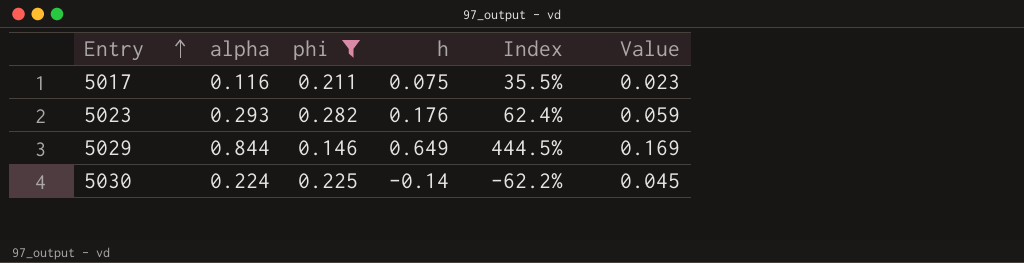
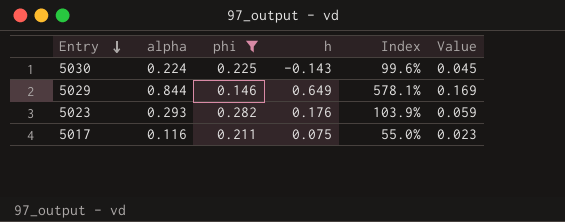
row order: Entry ascending -> Entry descending
column Index | formula: [h] / [phi] -> [alpha] / [phi]
5030 | h: -0.14 -> -0.143

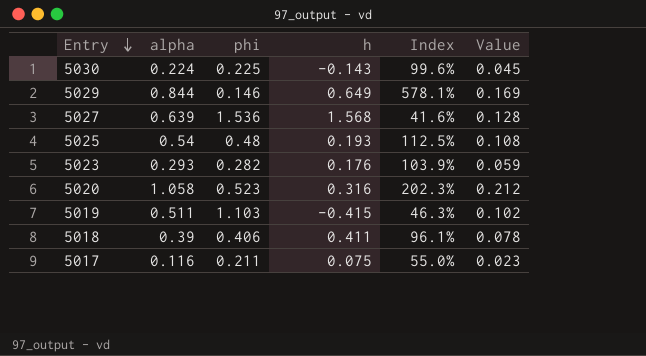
filter: phi <= 0.282 -> none

